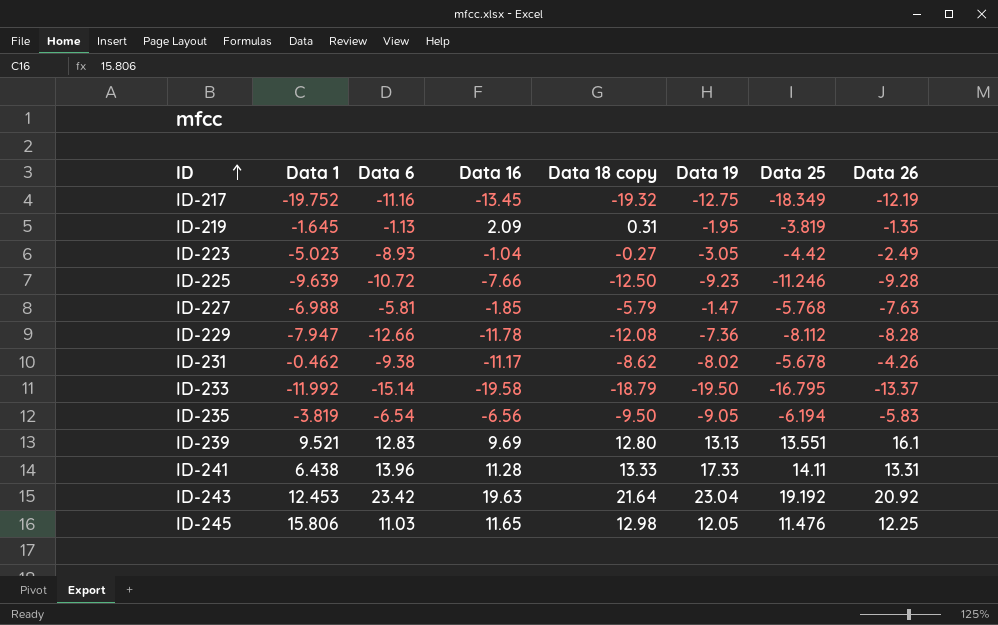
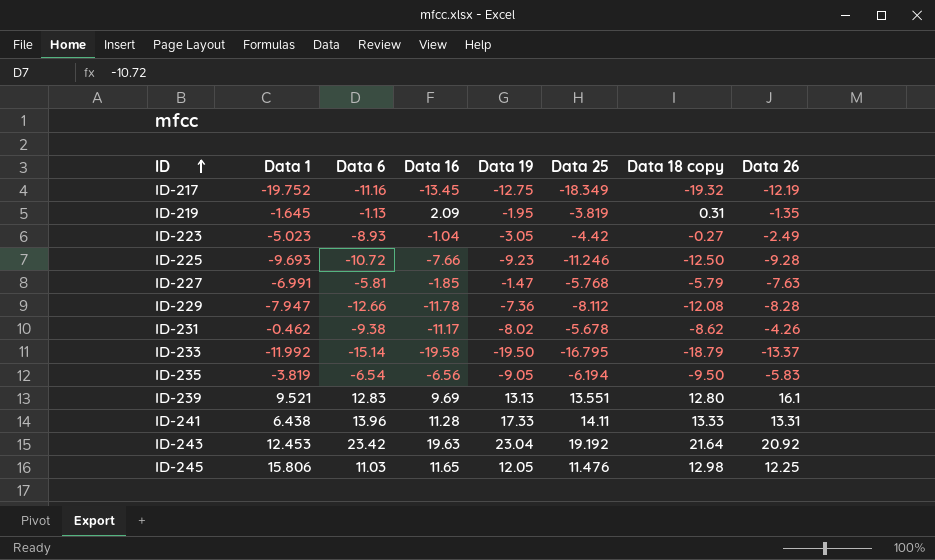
column Data 18 copy | position: 5 -> 7
ID-225 | Data 1: -9.639 -> -9.693
ID-227 | Data 1: -6.988 -> -6.991

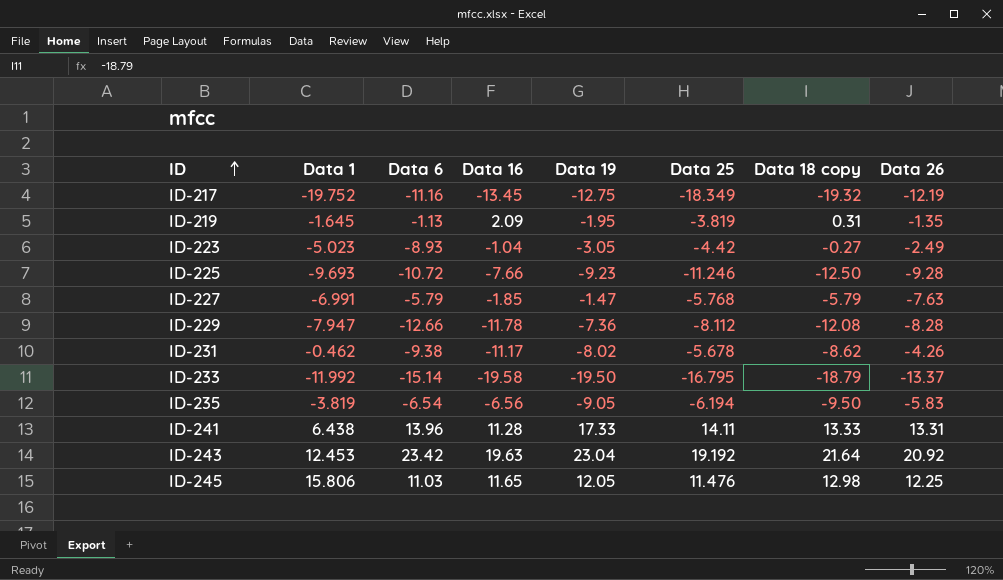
row ID-239: 9.521 | 12.83 | 9.69 | 13.13 | 13.551 | 12.80 | 16.1 -> none
ID-227 | Data 6: -5.81 -> -5.79

